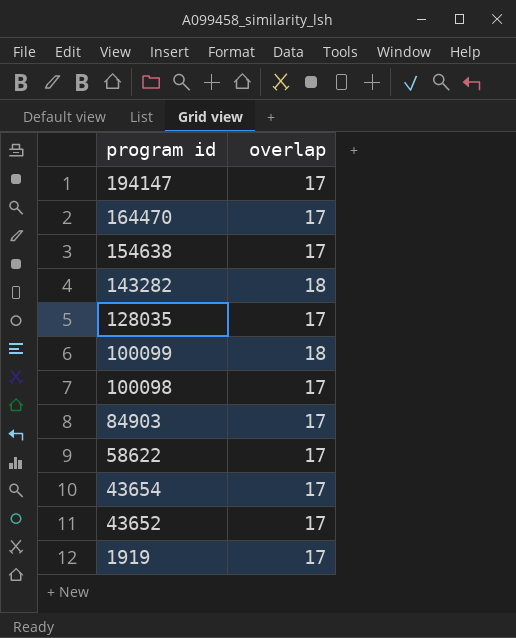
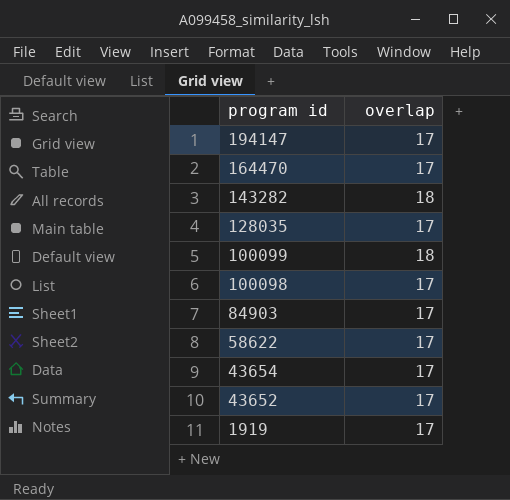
row 154638: 17 -> none

